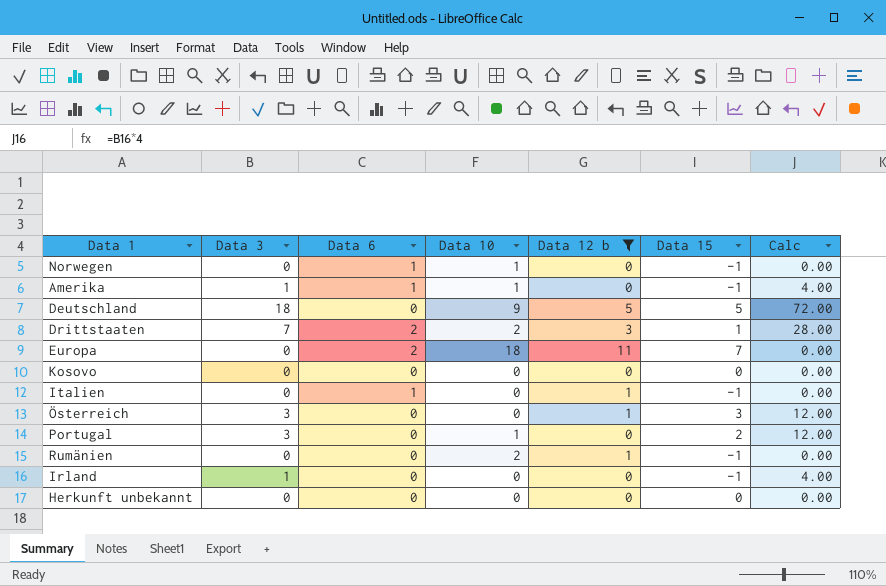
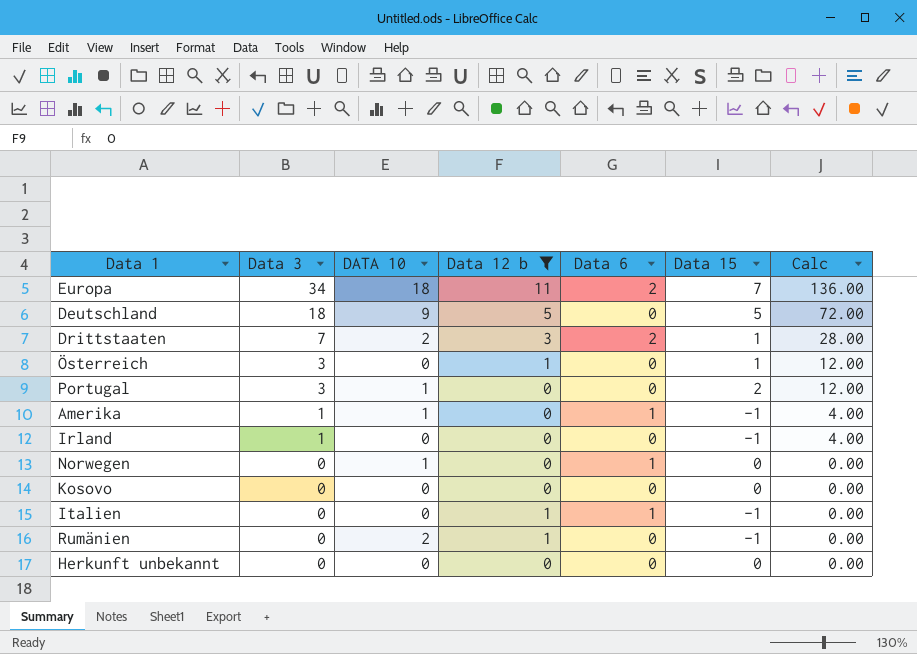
row order: none -> Data 3 descending
column name: Data 10 -> DATA 10
column Data 6 | position: 3 -> 5
Europa | Data 3: 0 -> 34
Europa | Calc: 0.00 -> 136.00
Österreich | Data 15: 3 -> 1
Norwegen | Data 15: -1 -> 0

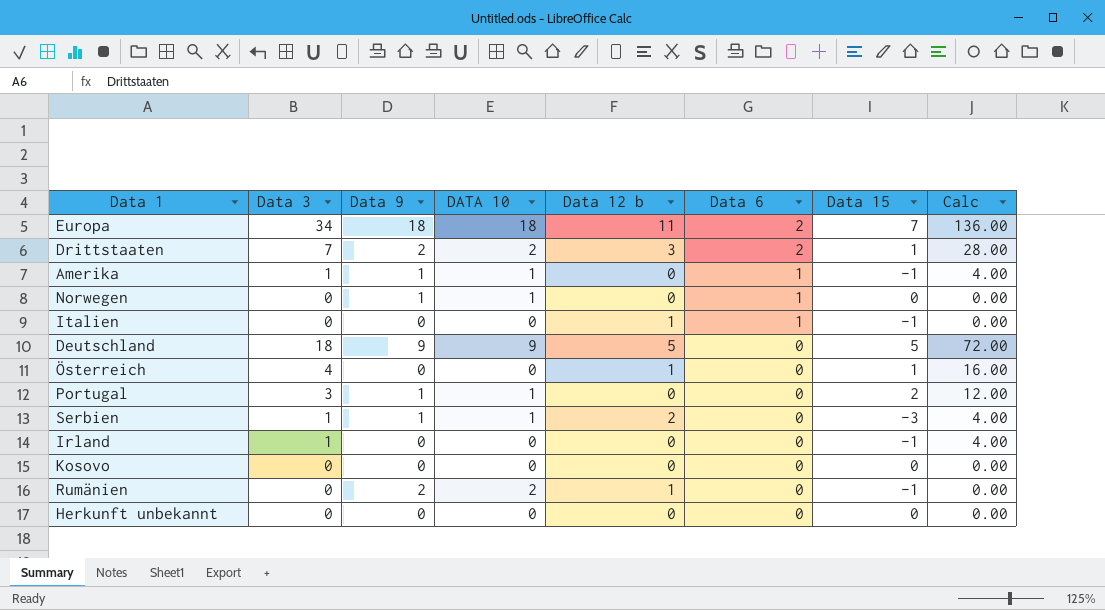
filter: Data 12 b != 2 -> none
row order: Data 3 descending -> Data 6 descending
column Data 9 | position: none -> 3
Österreich | Data 3: 3 -> 4
Österreich | Calc: 12.00 -> 16.00

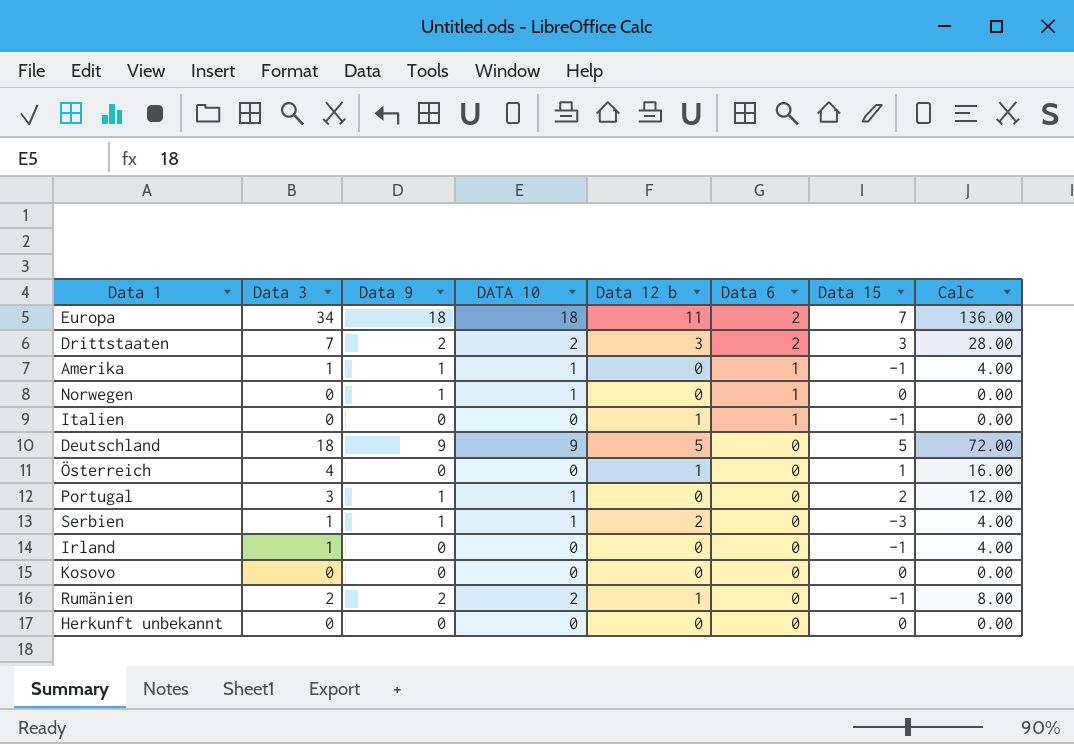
Drittstaaten | Data 15: 1 -> 3
Rumänien | Data 3: 0 -> 2
Rumänien | Calc: 0.00 -> 8.00

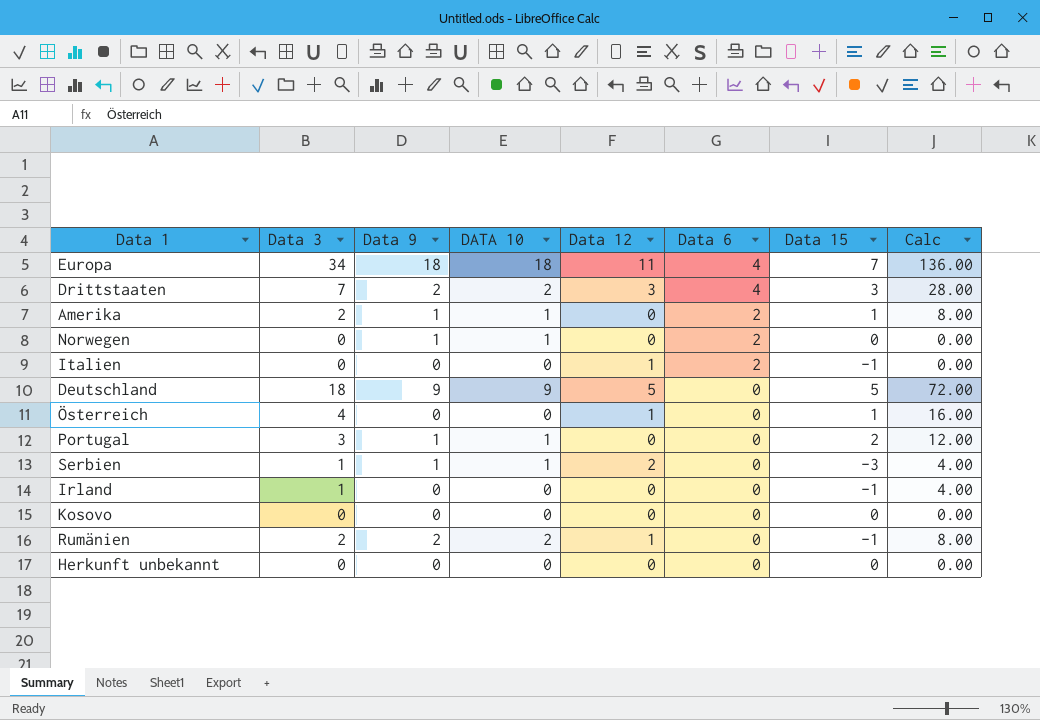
column name: Data 12 b -> Data 12
Europa | Data 6: 2 -> 4
Drittstaaten | Data 6: 2 -> 4
Amerika | Data 3: 1 -> 2
Amerika | Data 6: 1 -> 2
Amerika | Data 15: -1 -> 1
Amerika | Calc: 4.00 -> 8.00
Norwegen | Data 6: 1 -> 2
Italien | Data 6: 1 -> 2

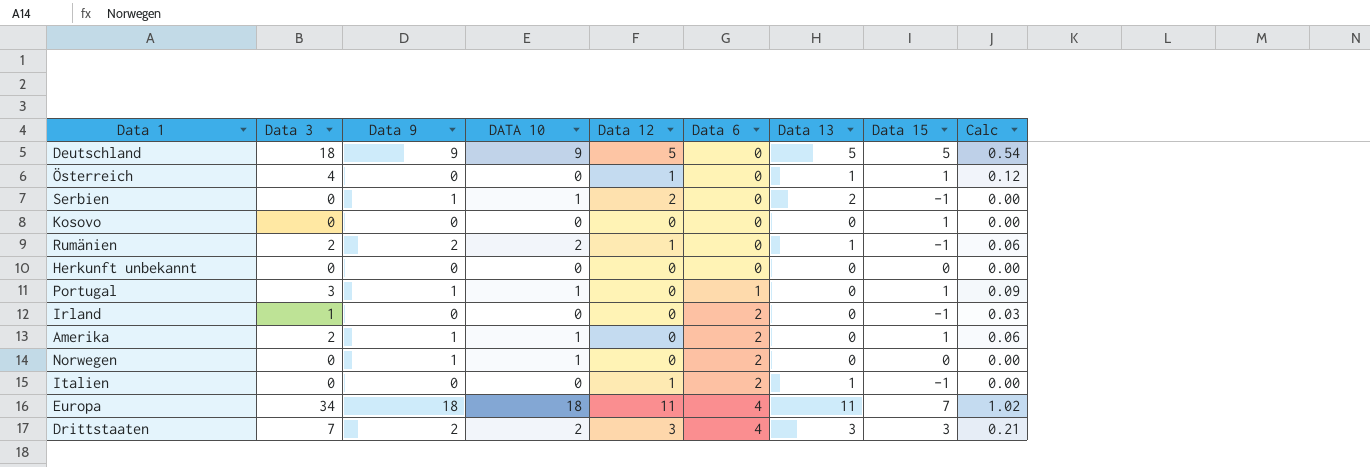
row order: Data 6 descending -> Data 6 ascending
column Data 13 | position: none -> 7
column Calc | formula: [Data 3] * 4 -> [Data 3] * 0.03
Serbien | Data 3: 1 -> 0
Serbien | Data 15: -3 -> -1
Kosovo | Data 15: 0 -> 1
Portugal | Data 6: 0 -> 1
Portugal | Data 15: 2 -> 1
Irland | Data 6: 0 -> 2

